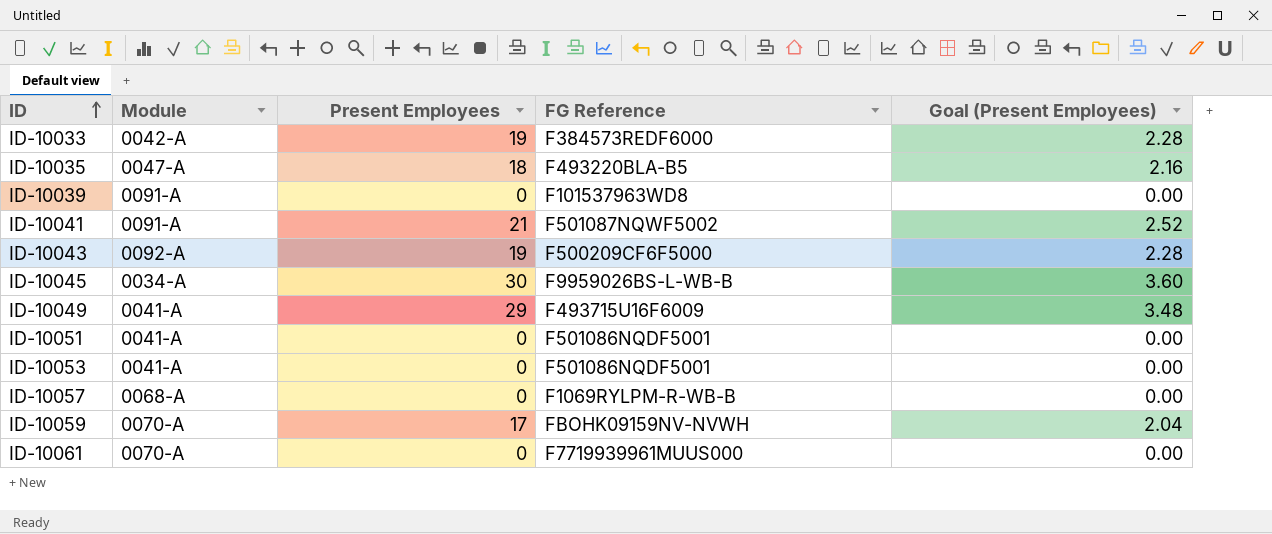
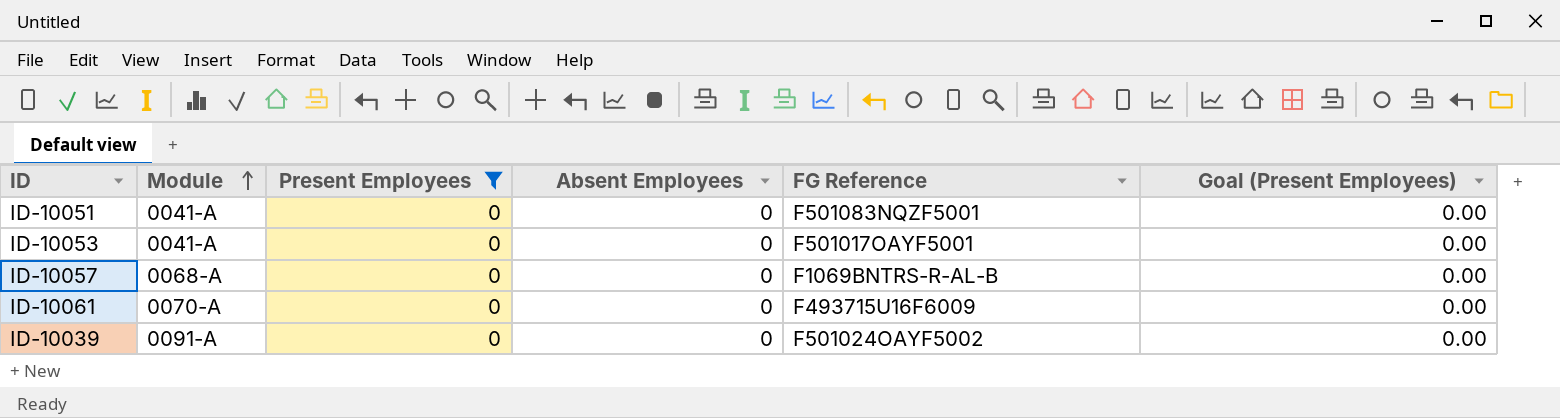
filter: none -> Present Employees = 0
row order: ID ascending -> Module ascending
column Absent Employees | position: none -> 4
ID-10051 | FG Reference: F501086NQDF5001 -> F501083NQZF5001
ID-10053 | FG Reference: F501086NQDF5001 -> F501017OAYF5001
ID-10057 | FG Reference: F1069RYLPM-R-WB-B -> F1069BNTRS-R-AL-B
ID-10061 | FG Reference: F7719939961MUUS000 -> F493715U16F6009
ID-10039 | FG Reference: F101537963WD8 -> F501024OAYF5002

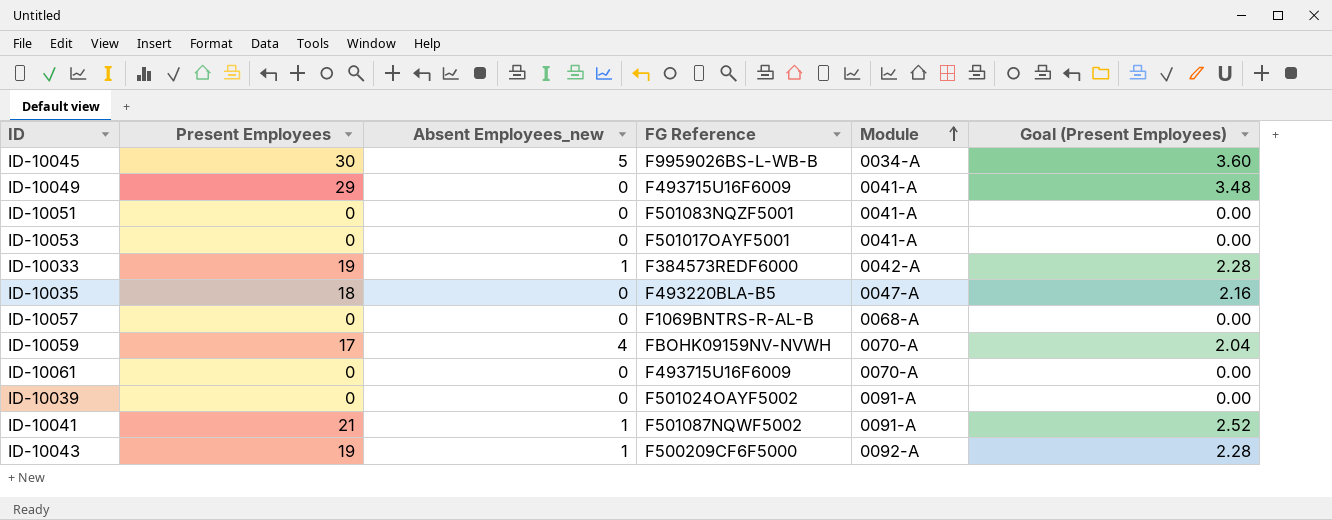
filter: Present Employees = 0 -> none
column name: Absent Employees -> Absent Employees_new
column Module | position: 2 -> 5

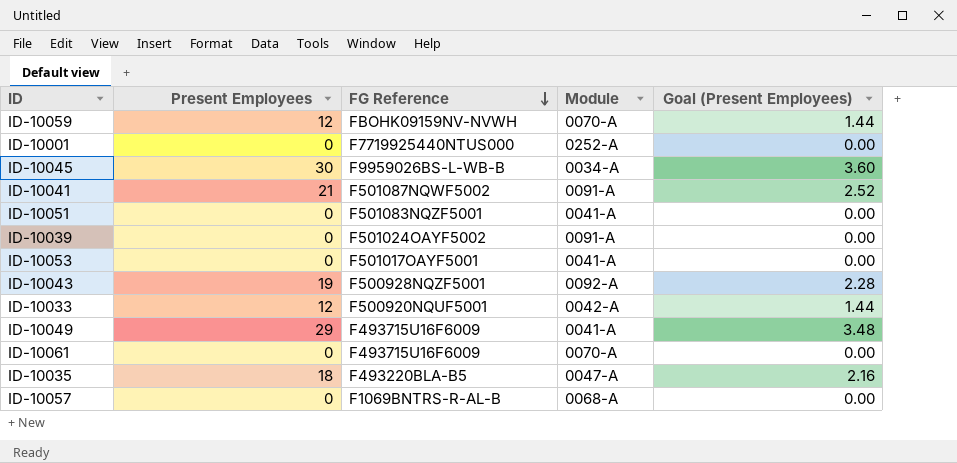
row order: Module ascending -> FG Reference descending
column Absent Employees_new | position: 3 -> none
ID-10059 | Present Employees: 17 -> 12
ID-10059 | Goal (Present Employees): 2.04 -> 1.44
row ID-10001: none -> 0 | F7719925440NTUS000 | 0252-A | 0.00
ID-10043 | FG Reference: F500209CF6F5000 -> F500928NQZF5001
ID-10033 | Present Employees: 19 -> 12
ID-10033 | FG Reference: F384573REDF6000 -> F500920NQUF5001
ID-10033 | Goal (Present Employees): 2.28 -> 1.44

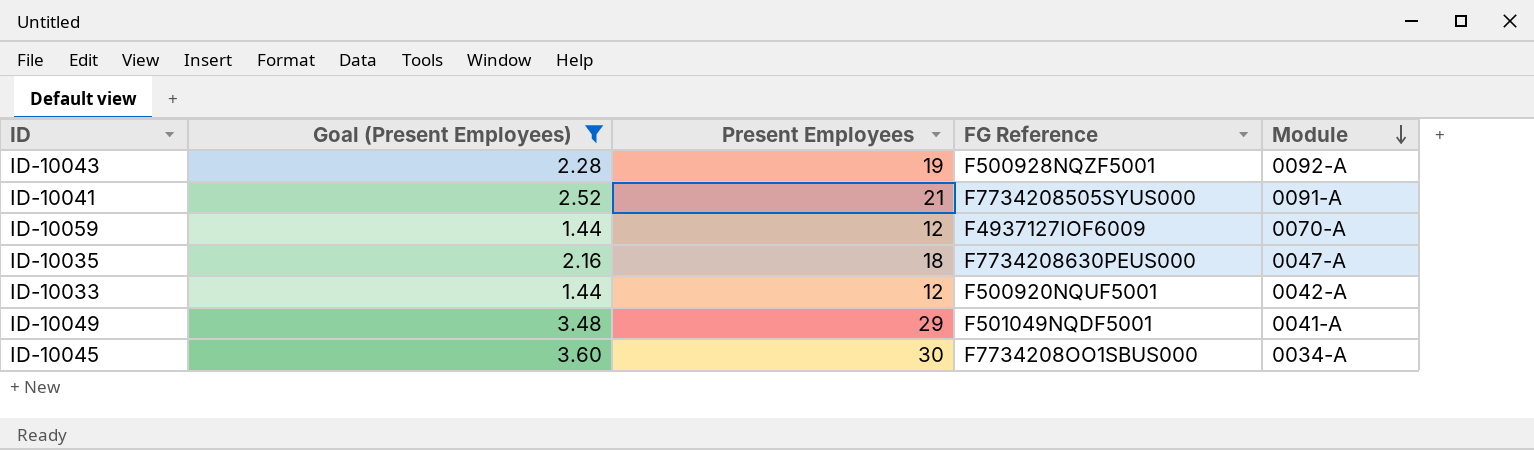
filter: none -> Goal (Present Employees) != 0.00
row order: FG Reference descending -> Module descending
column Goal (Present Employees) | position: 5 -> 2
ID-10041 | FG Reference: F501087NQWF5002 -> F7734208505SYUS000
ID-10059 | FG Reference: FBOHK09159NV-NVWH -> F4937127IOF6009
ID-10035 | FG Reference: F493220BLA-B5 -> F7734208630PEUS000
ID-10049 | FG Reference: F493715U16F6009 -> F501049NQDF5001
ID-10045 | FG Reference: F9959026BS-L-WB-B -> F7734208OO1SBUS000

